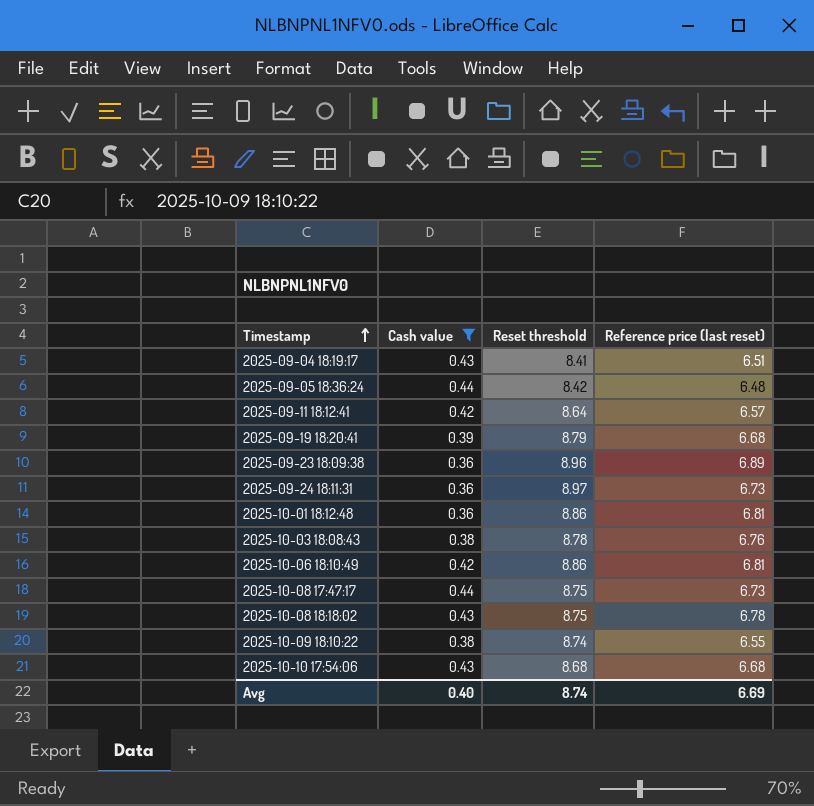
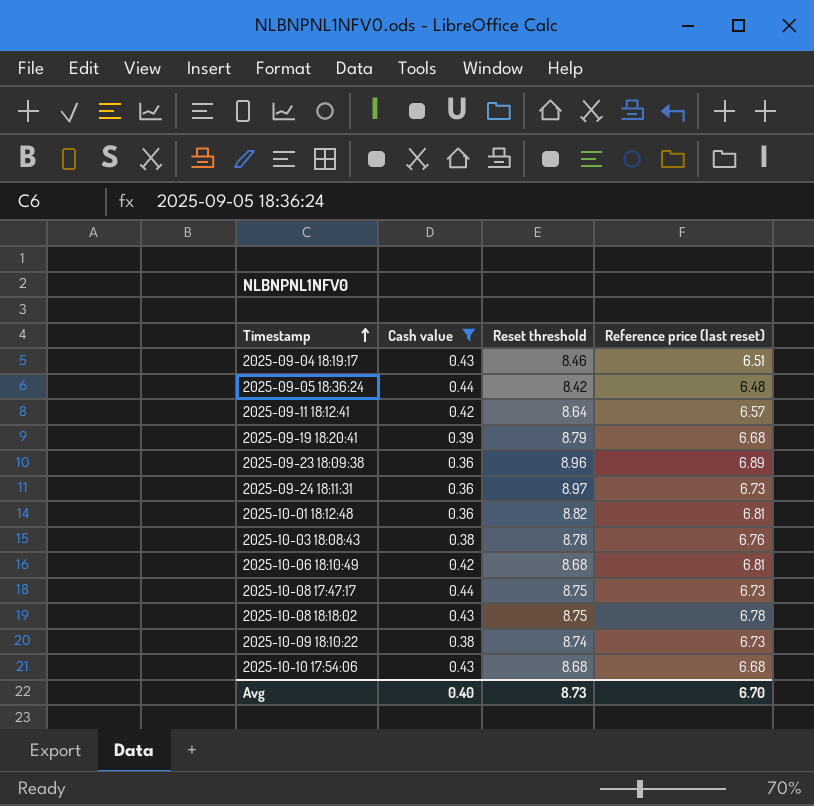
2025-09-04 18:19:17 | Reset threshold: 8.41 -> 8.46
2025-10-01 18:12:48 | Reset threshold: 8.86 -> 8.82
2025-10-06 18:10:49 | Reset threshold: 8.86 -> 8.68
2025-10-09 18:10:22 | Reference price (last reset): 6.55 -> 6.73
Avg | Reset threshold: 8.74 -> 8.73
Avg | Reference price (last reset): 6.69 -> 6.70

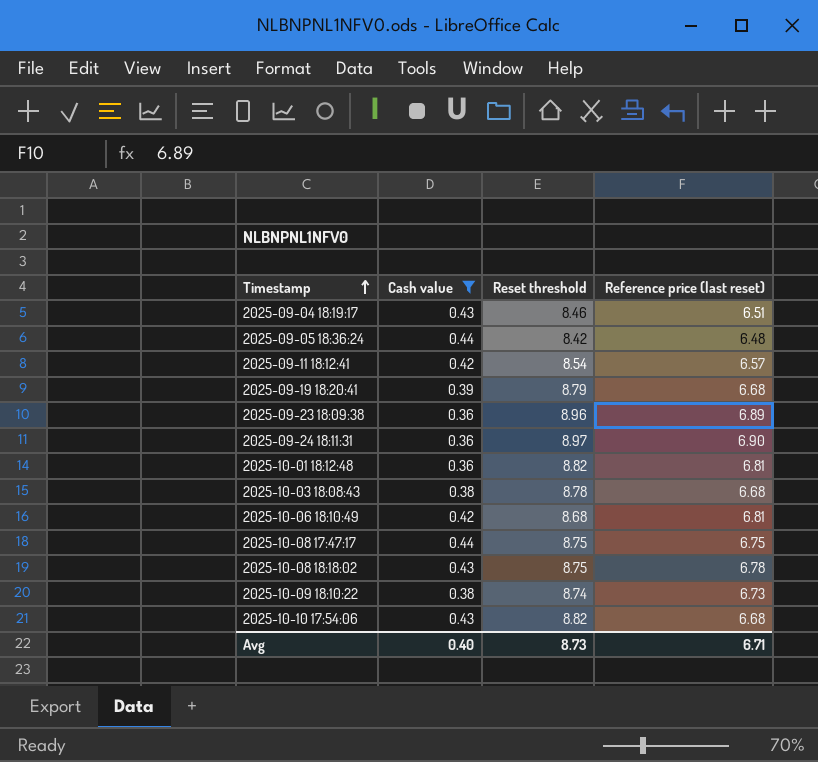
2025-09-11 18:12:41 | Reset threshold: 8.64 -> 8.54
2025-09-24 18:11:31 | Reference price (last reset): 6.73 -> 6.90
2025-10-03 18:08:43 | Reference price (last reset): 6.76 -> 6.68
2025-10-08 17:47:17 | Reference price (last reset): 6.73 -> 6.75
2025-10-10 17:54:06 | Reset threshold: 8.68 -> 8.82
Avg | Reference price (last reset): 6.70 -> 6.71

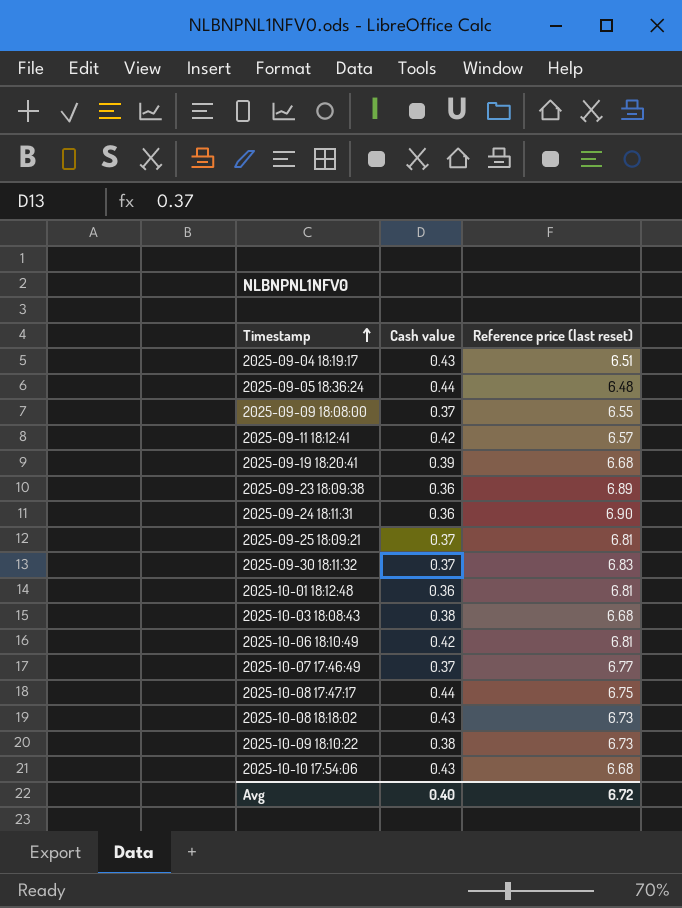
filter: Cash value != 0.37 -> none
column Reset threshold | position: 3 -> none
2025-10-08 18:18:02 | Reference price (last reset): 6.78 -> 6.73
Avg | Reference price (last reset): 6.71 -> 6.72

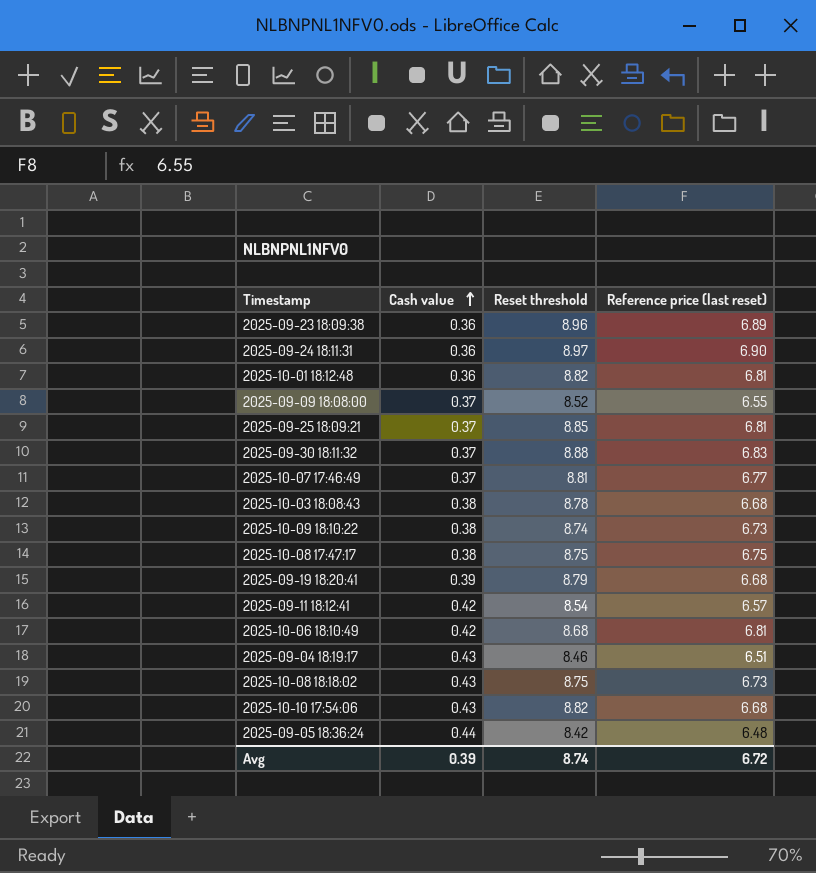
row order: Timestamp ascending -> Cash value ascending
column Reset threshold | position: none -> 3
2025-10-08 17:47:17 | Cash value: 0.44 -> 0.38
Avg | Cash value: 0.40 -> 0.39

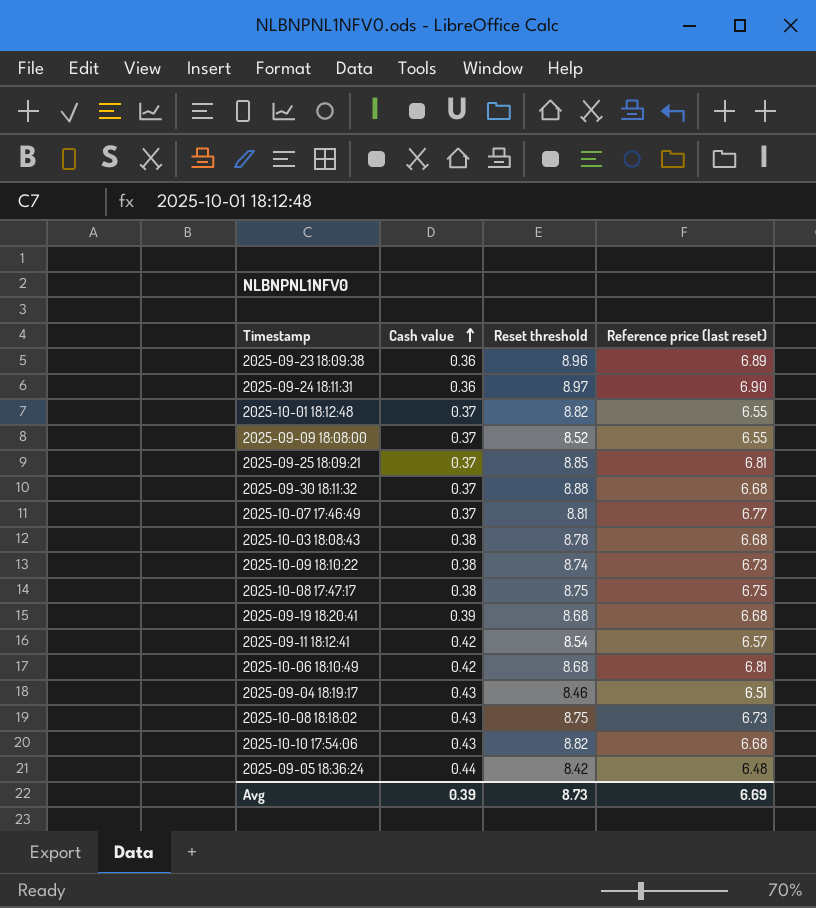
2025-10-01 18:12:48 | Cash value: 0.36 -> 0.37
2025-10-01 18:12:48 | Reference price (last reset): 6.81 -> 6.55
2025-09-30 18:11:32 | Reference price (last reset): 6.83 -> 6.68
2025-09-19 18:20:41 | Reset threshold: 8.79 -> 8.68
Avg | Reset threshold: 8.74 -> 8.73
Avg | Reference price (last reset): 6.72 -> 6.69

